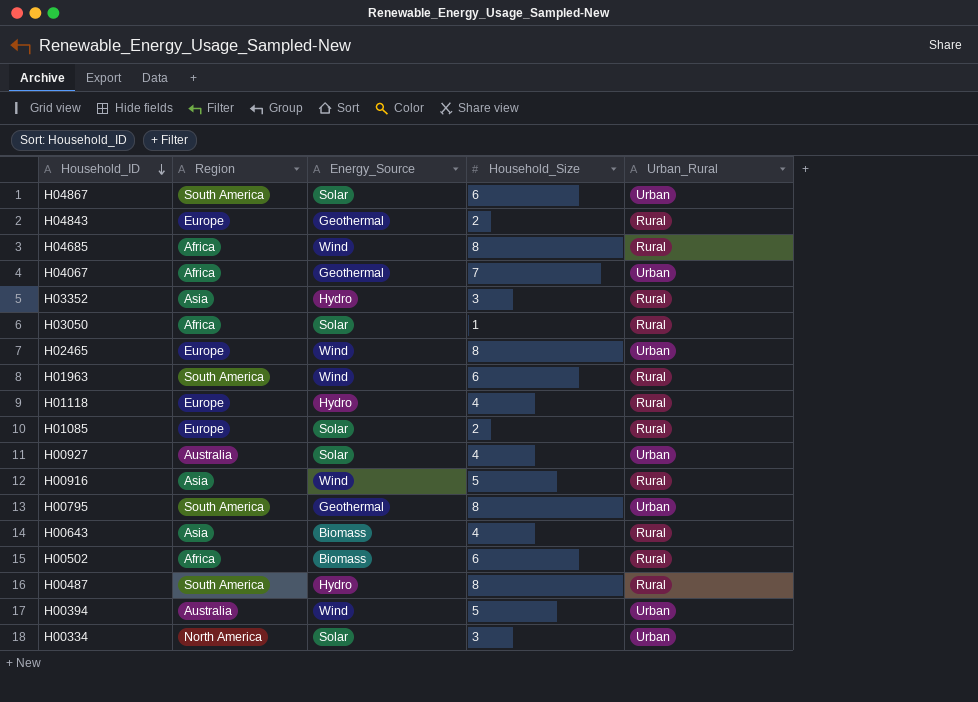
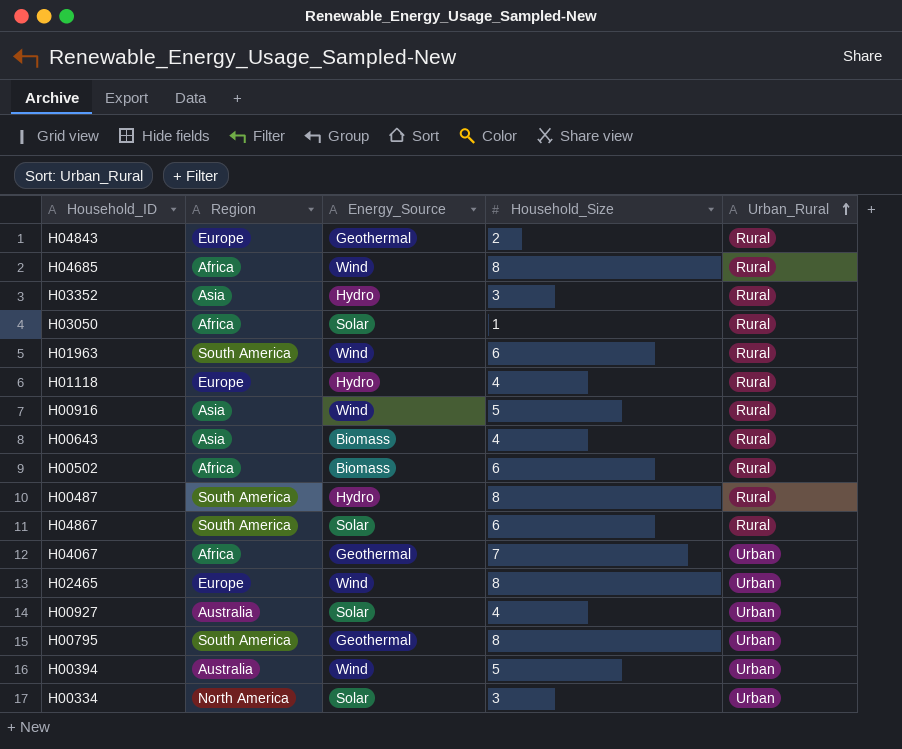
row order: Household_ID descending -> Urban_Rural ascending
row H01085: Europe | Solar | 2 | Rural -> none
H04867 | Urban_Rural: Urban -> Rural

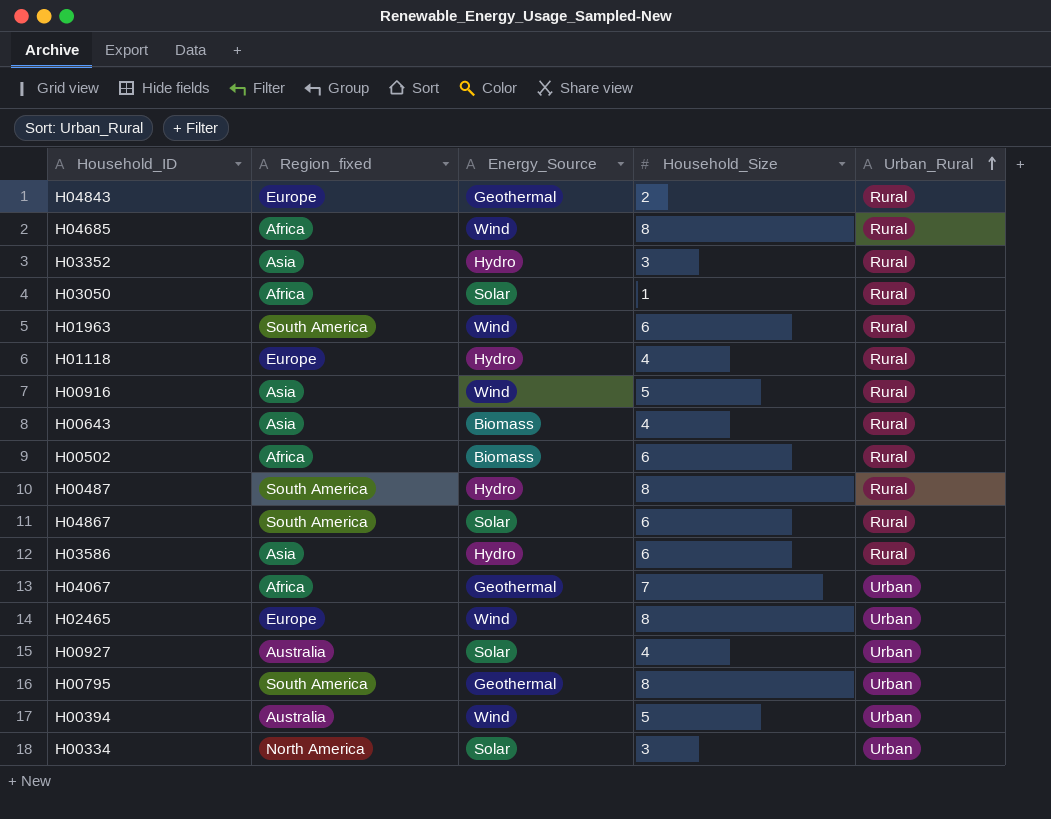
column name: Region -> Region_fixed
row H03586: none -> Asia | Hydro | 6 | Rural

